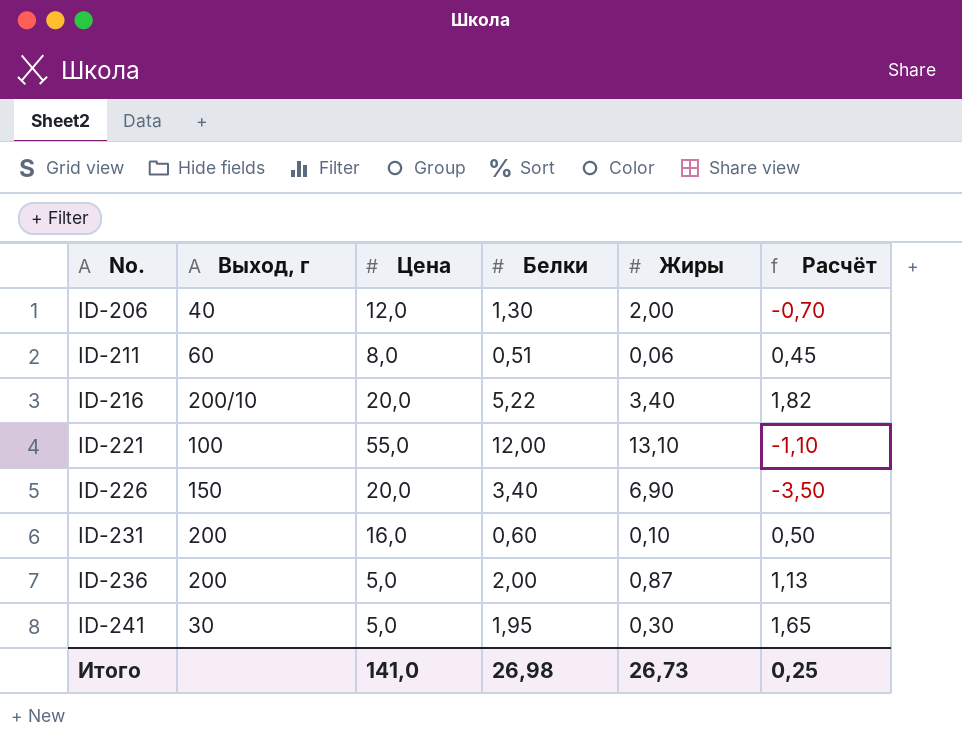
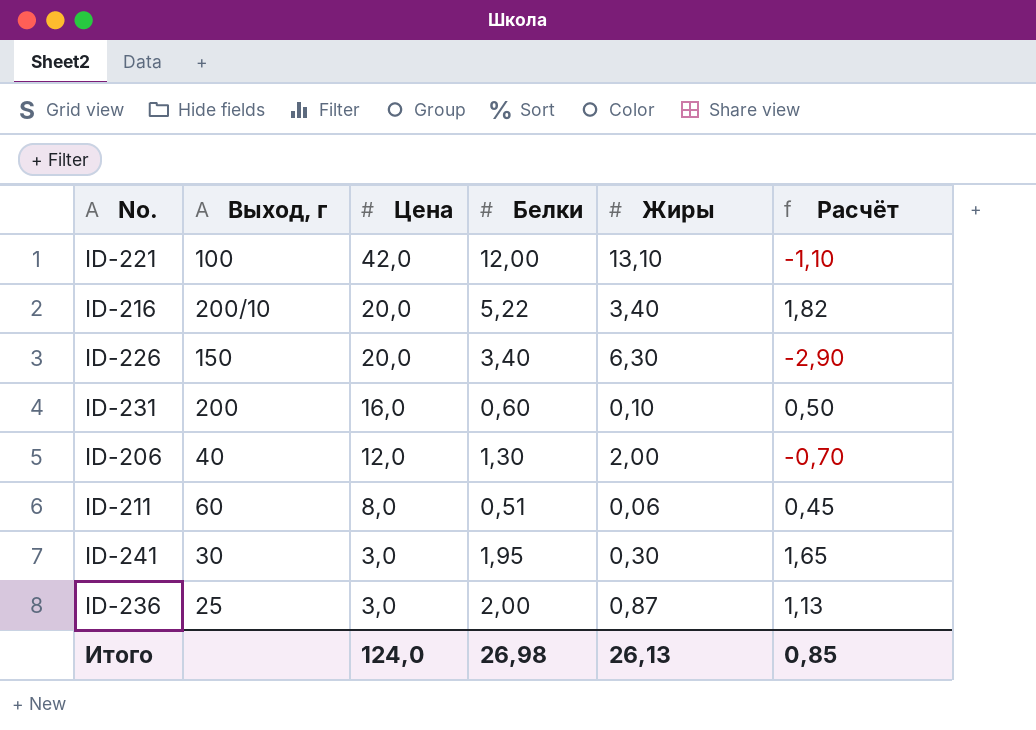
row order: No. ascending -> Цена descending
ID-221 | Цена: 55,0 -> 42,0
ID-226 | Жиры: 6,90 -> 6,30
ID-226 | Расчёт: -3,50 -> -2,90
ID-241 | Цена: 5,0 -> 3,0
ID-236 | Выход, г: 200 -> 25
ID-236 | Цена: 5,0 -> 3,0
Итого | Цена: 141,0 -> 124,0
Итого | Жиры: 26,73 -> 26,13
Итого | Расчёт: 0,25 -> 0,85

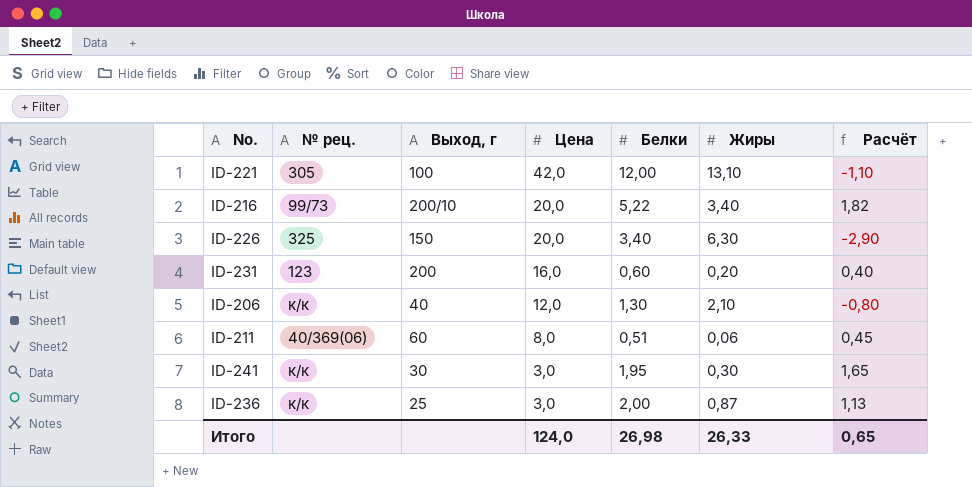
column № рец. | position: none -> 2
ID-231 | Жиры: 0,10 -> 0,20
ID-231 | Расчёт: 0,50 -> 0,40
ID-206 | Жиры: 2,00 -> 2,10
ID-206 | Расчёт: -0,70 -> -0,80
Итого | Жиры: 26,13 -> 26,33
Итого | Расчёт: 0,85 -> 0,65

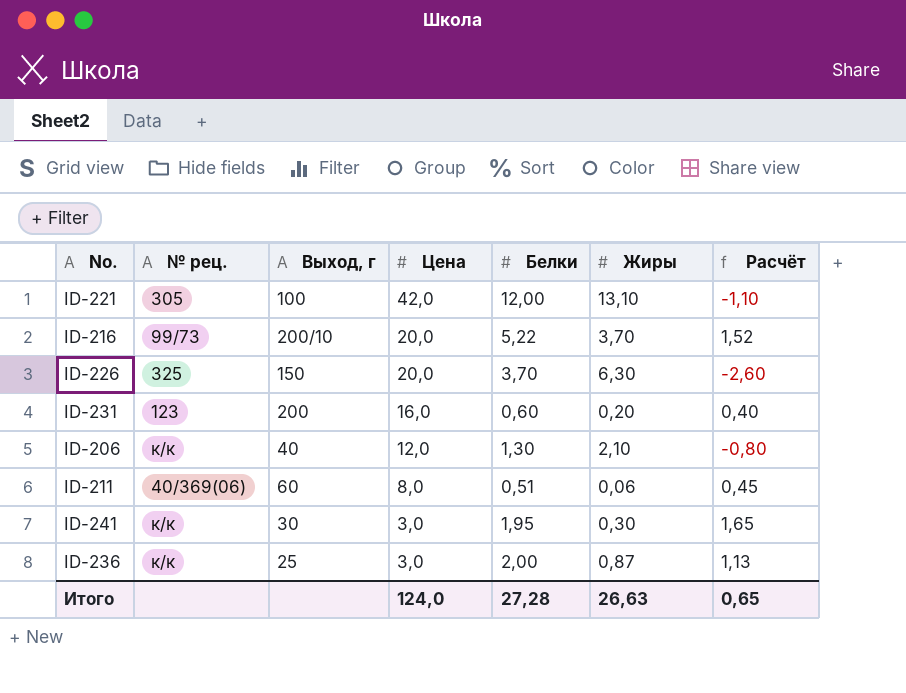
ID-216 | Жиры: 3,40 -> 3,70
ID-216 | Расчёт: 1,82 -> 1,52
ID-226 | Белки: 3,40 -> 3,70
ID-226 | Расчёт: -2,90 -> -2,60
Итого | Белки: 26,98 -> 27,28
Итого | Жиры: 26,33 -> 26,63

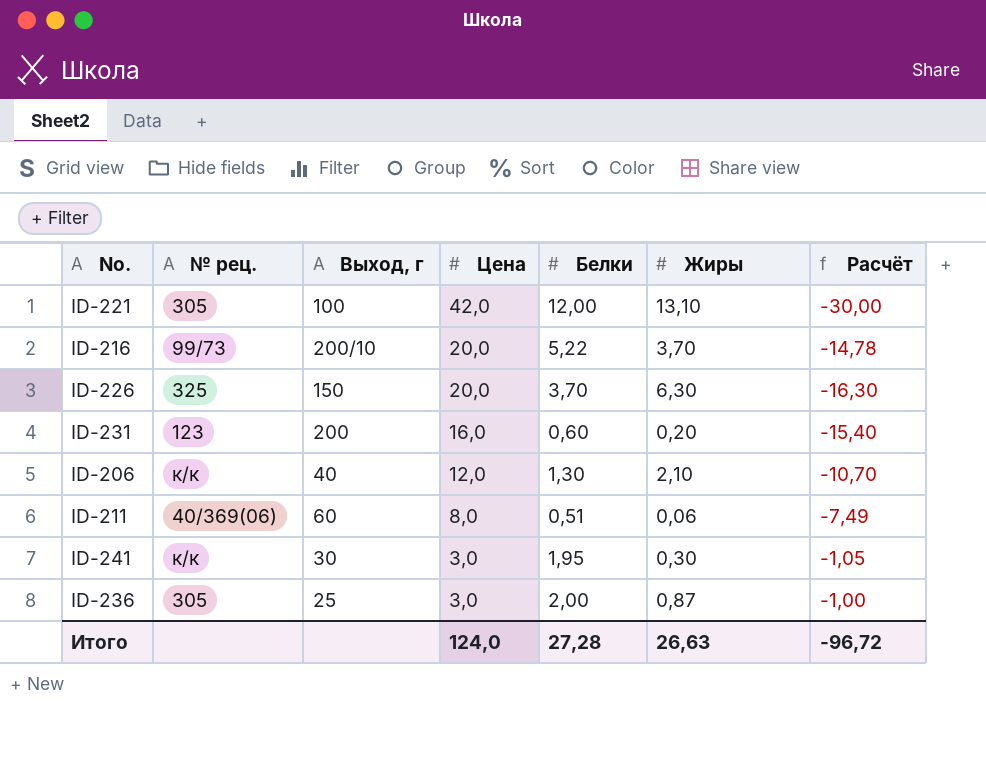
column Расчёт | formula: [Белки] - [Жиры] -> [Белки] - [Цена]
ID-236 | № рец.: к/к -> 305
Итого | Расчёт: 0,65 -> -96,72

